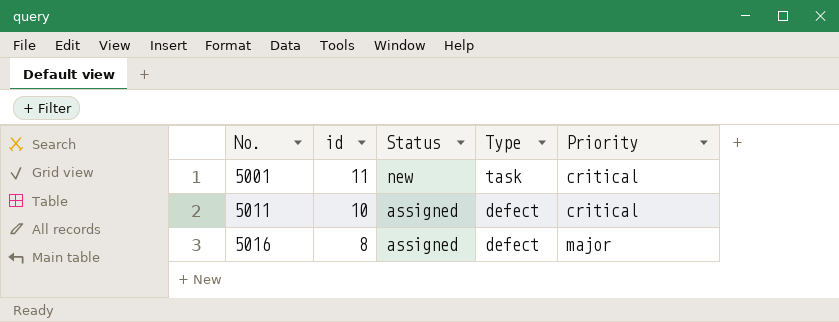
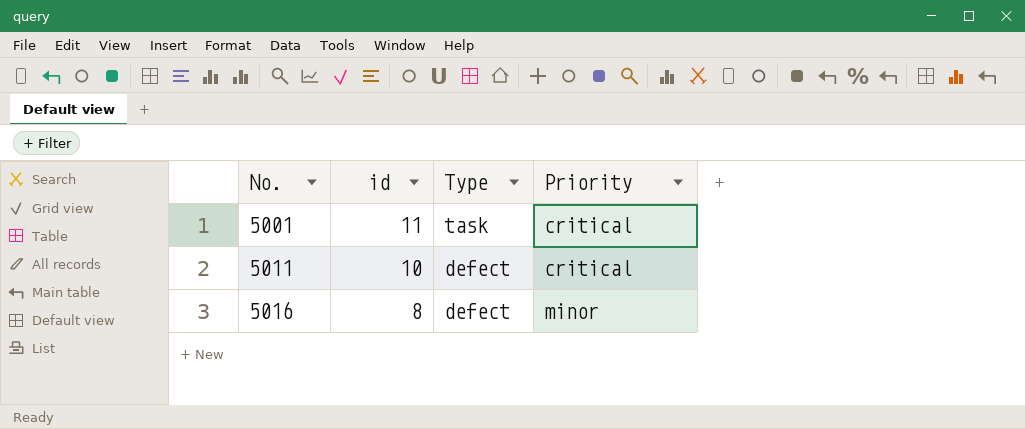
column Status | position: 3 -> none
5016 | Priority: major -> minor

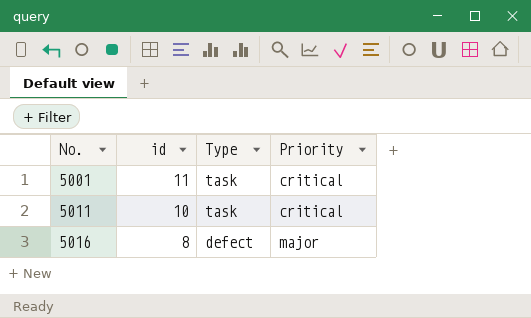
5011 | Type: defect -> task
5016 | Priority: minor -> major

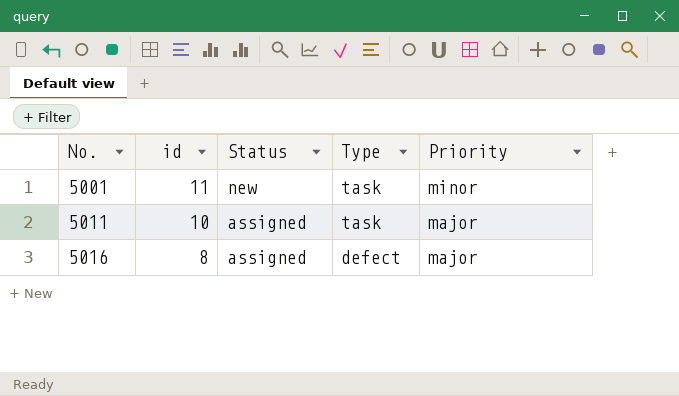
column Status | position: none -> 3
5001 | Priority: critical -> minor
5011 | Priority: critical -> major

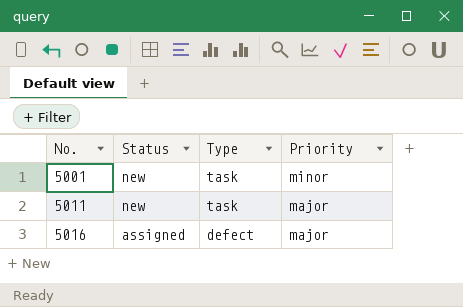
column id | position: 2 -> none
5011 | Status: assigned -> new

